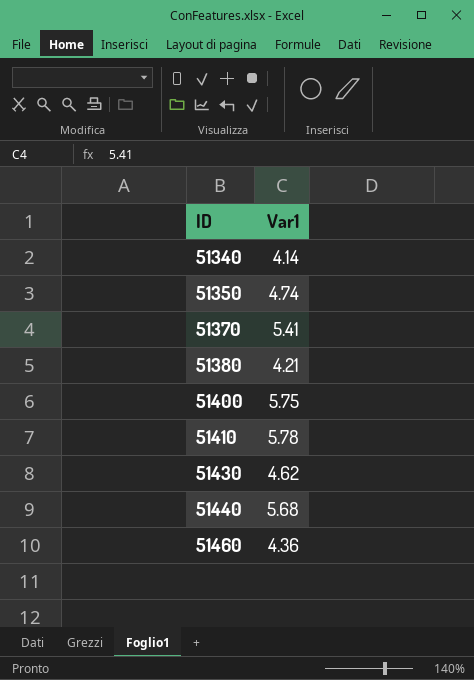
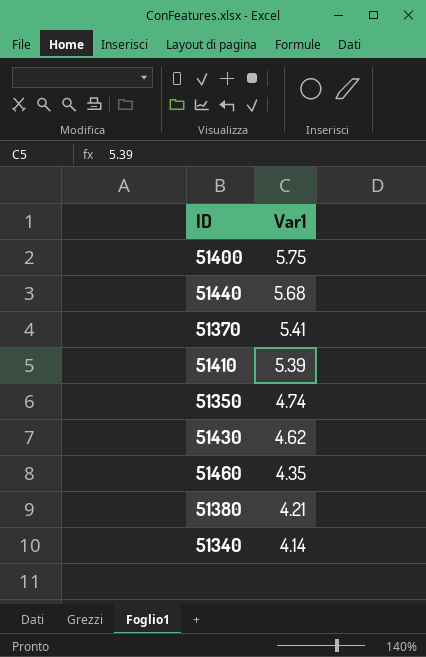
row order: ID ascending -> Var1 descending
51410 | Var1: 5.78 -> 5.39
51460 | Var1: 4.36 -> 4.35

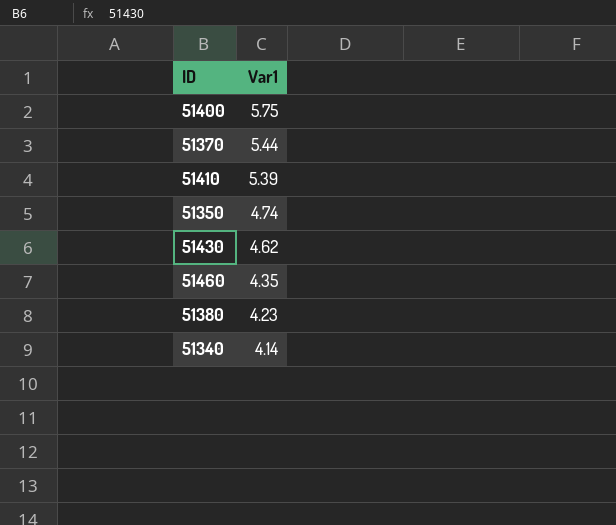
row 51440: 5.68 -> none
51370 | Var1: 5.41 -> 5.44
51380 | Var1: 4.21 -> 4.23

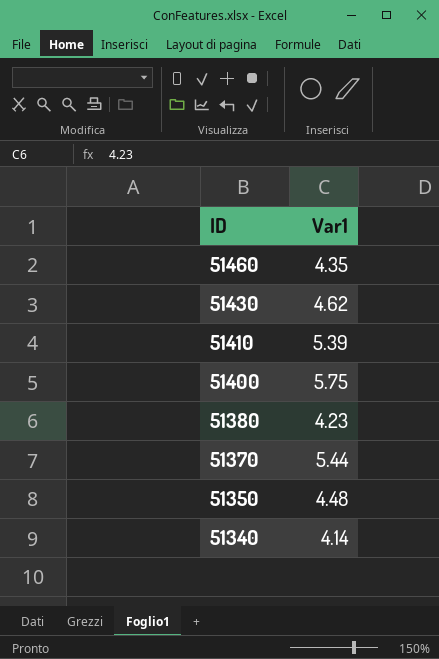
row order: Var1 descending -> ID descending
51350 | Var1: 4.74 -> 4.48

